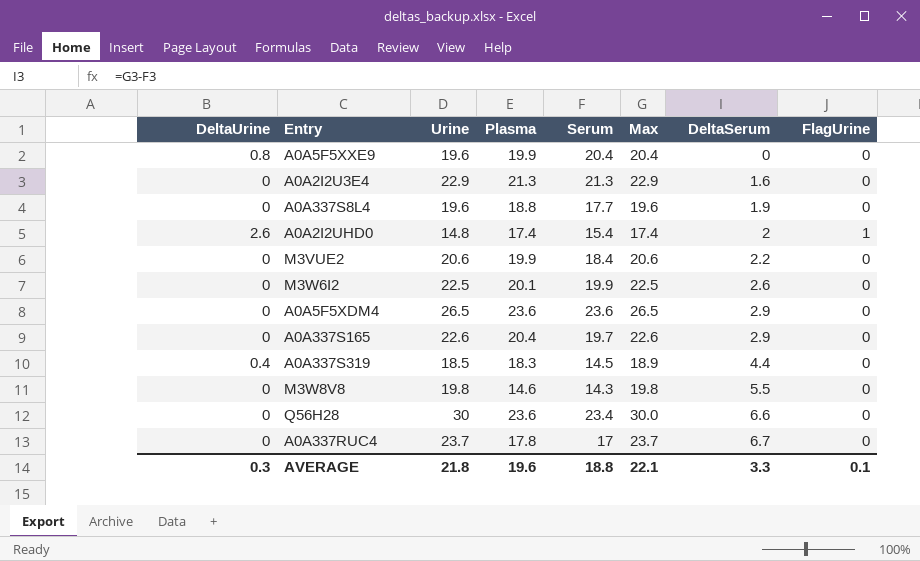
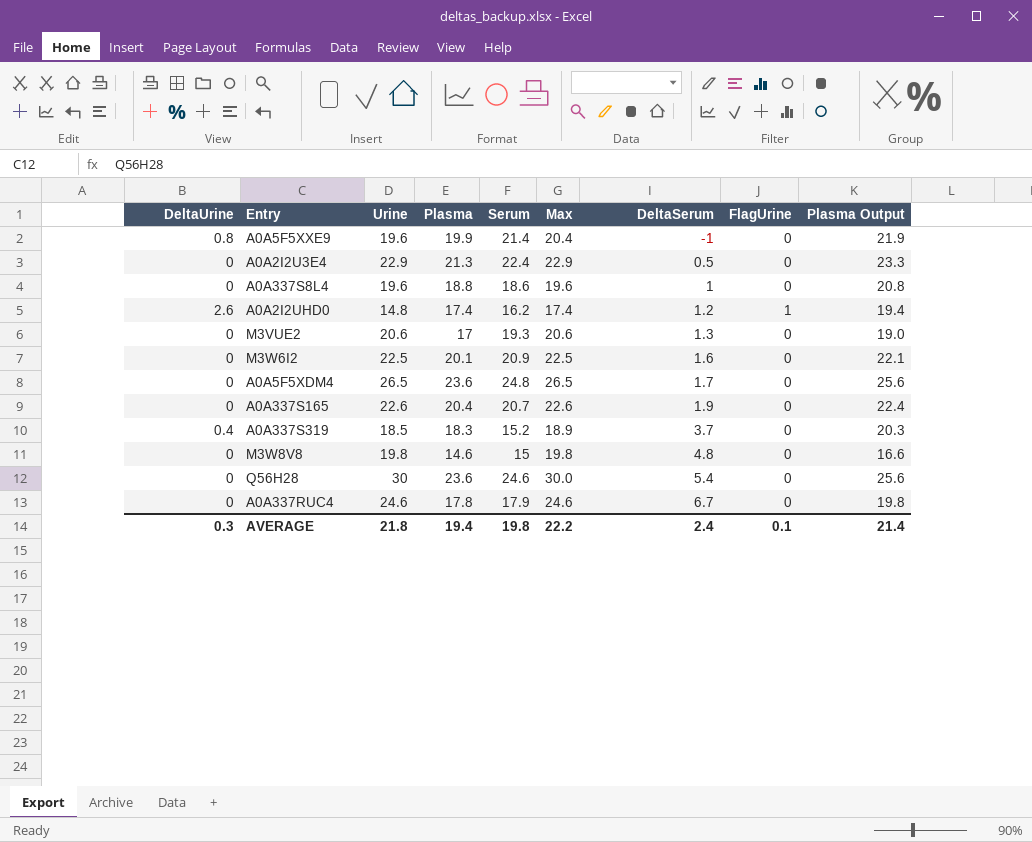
column Plasma Output | formula: none -> [Plasma] + 2
A0A5F5XXE9 | Serum: 20.4 -> 21.4
A0A5F5XXE9 | DeltaSerum: 0 -> -1
A0A2I2U3E4 | Serum: 21.3 -> 22.4
A0A2I2U3E4 | DeltaSerum: 1.6 -> 0.5
A0A337S8L4 | Serum: 17.7 -> 18.6
A0A337S8L4 | DeltaSerum: 1.9 -> 1
A0A2I2UHD0 | Serum: 15.4 -> 16.2
A0A2I2UHD0 | DeltaSerum: 2 -> 1.2
M3VUE2 | Plasma: 19.9 -> 17
M3VUE2 | Serum: 18.4 -> 19.3
M3VUE2 | DeltaSerum: 2.2 -> 1.3
M3W6I2 | Serum: 19.9 -> 20.9
M3W6I2 | DeltaSerum: 2.6 -> 1.6
A0A5F5XDM4 | Serum: 23.6 -> 24.8
A0A5F5XDM4 | DeltaSerum: 2.9 -> 1.7
A0A337S165 | Serum: 19.7 -> 20.7
A0A337S165 | DeltaSerum: 2.9 -> 1.9
A0A337S319 | Serum: 14.5 -> 15.2
A0A337S319 | DeltaSerum: 4.4 -> 3.7
M3W8V8 | Serum: 14.3 -> 15
M3W8V8 | DeltaSerum: 5.5 -> 4.8
Q56H28 | Serum: 23.4 -> 24.6
Q56H28 | DeltaSerum: 6.6 -> 5.4
A0A337RUC4 | Urine: 23.7 -> 24.6
A0A337RUC4 | Serum: 17 -> 17.9
A0A337RUC4 | Max: 23.7 -> 24.6
AVERAGE | Plasma: 19.6 -> 19.4
AVERAGE | Serum: 18.8 -> 19.8
AVERAGE | Max: 22.1 -> 22.2
AVERAGE | DeltaSerum: 3.3 -> 2.4

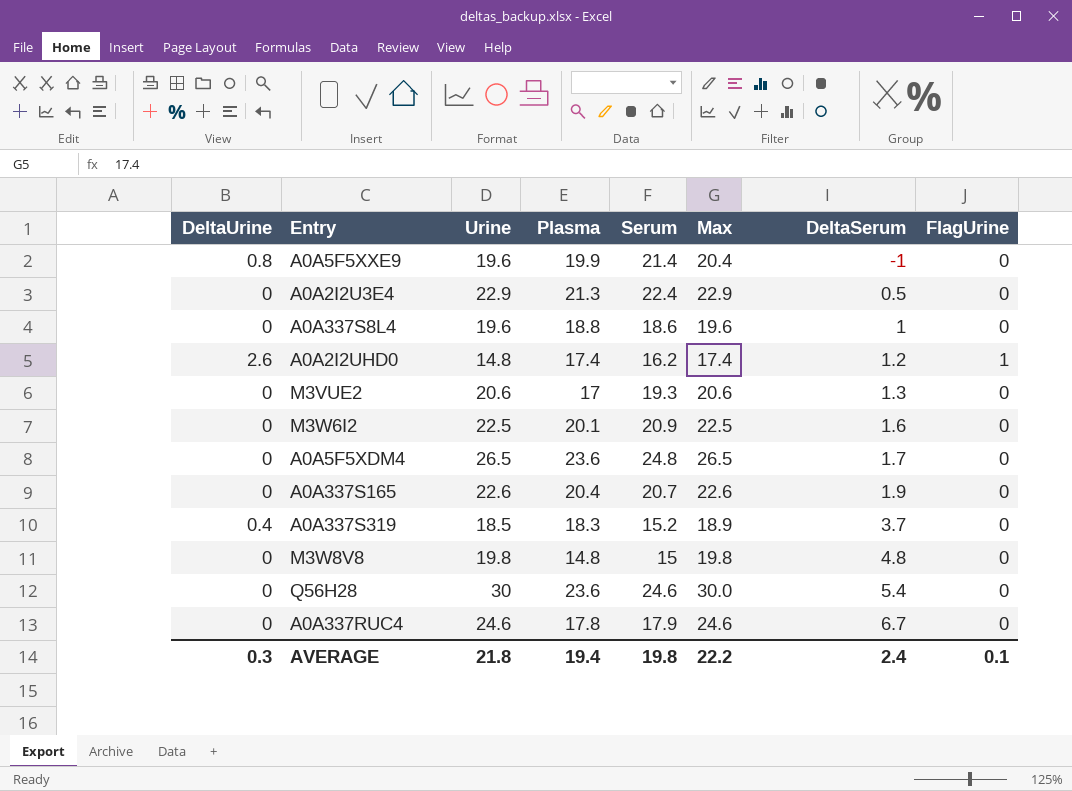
column Plasma Output | formula: [Plasma] + 2 -> none
M3W8V8 | Plasma: 14.6 -> 14.8

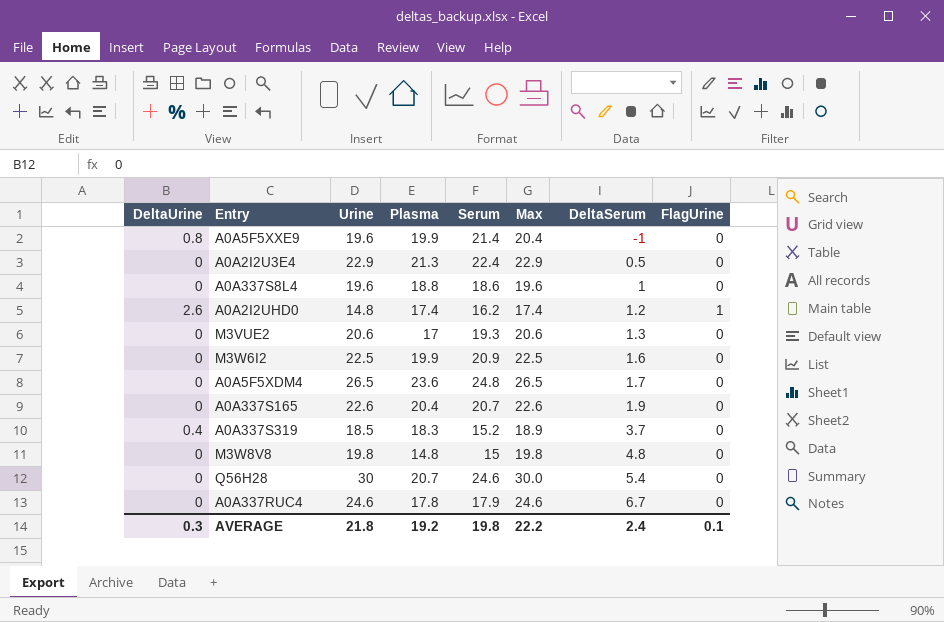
M3W6I2 | Plasma: 20.1 -> 19.9
Q56H28 | Plasma: 23.6 -> 20.7
AVERAGE | Plasma: 19.4 -> 19.2

